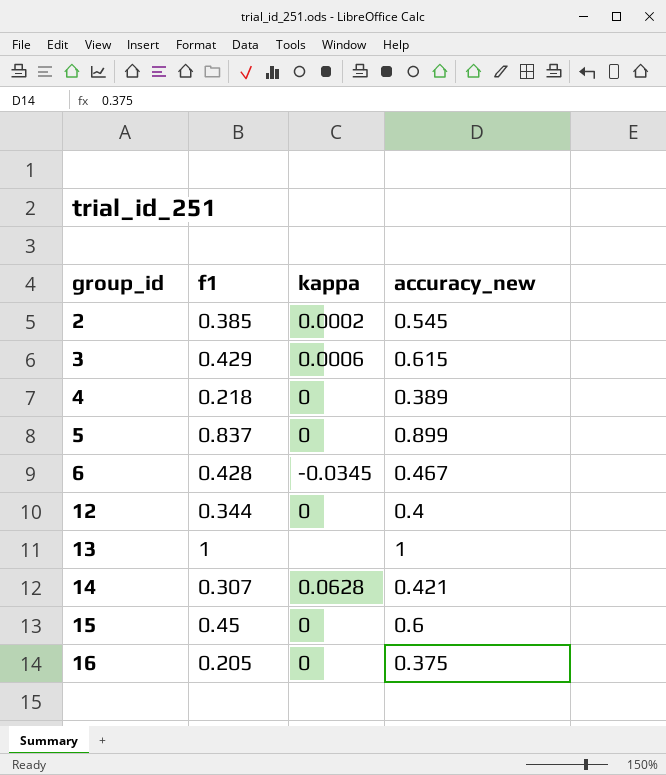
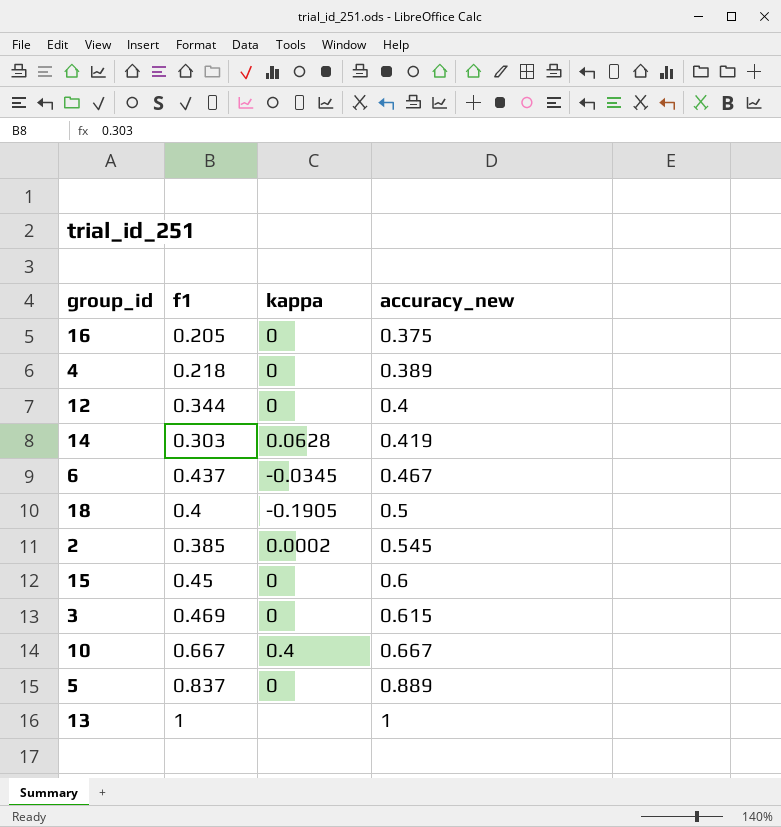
row order: group_id ascending -> accuracy_new ascending
14 | f1: 0.307 -> 0.303
14 | accuracy_new: 0.421 -> 0.419
6 | f1: 0.428 -> 0.437
row 18: none -> 0.4 | -0.1905 | 0.5
3 | f1: 0.429 -> 0.469
3 | kappa: 0.0006 -> 0
row 10: none -> 0.667 | 0.4 | 0.667
5 | accuracy_new: 0.899 -> 0.889

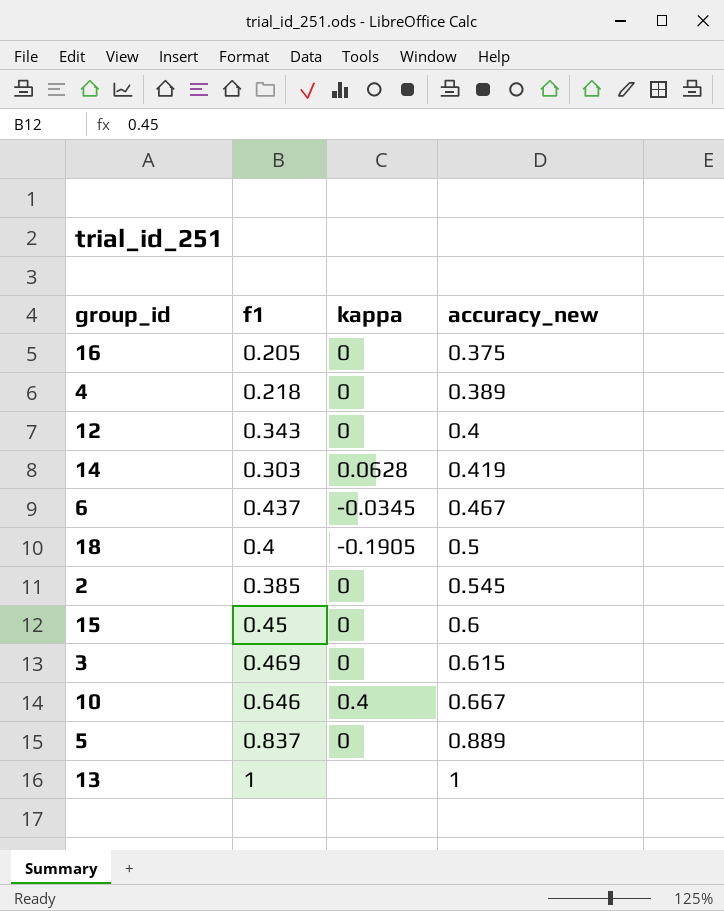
12 | f1: 0.344 -> 0.343
2 | kappa: 0.0002 -> 0
10 | f1: 0.667 -> 0.646

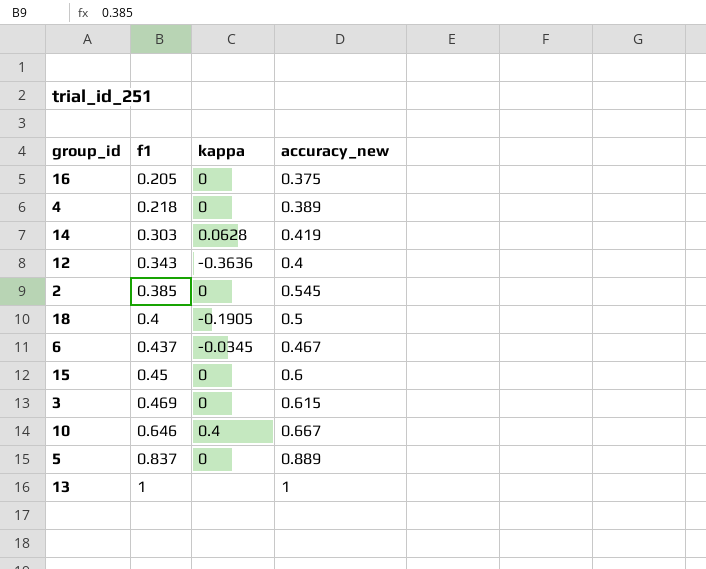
row order: accuracy_new ascending -> f1 ascending
12 | kappa: 0 -> -0.3636

